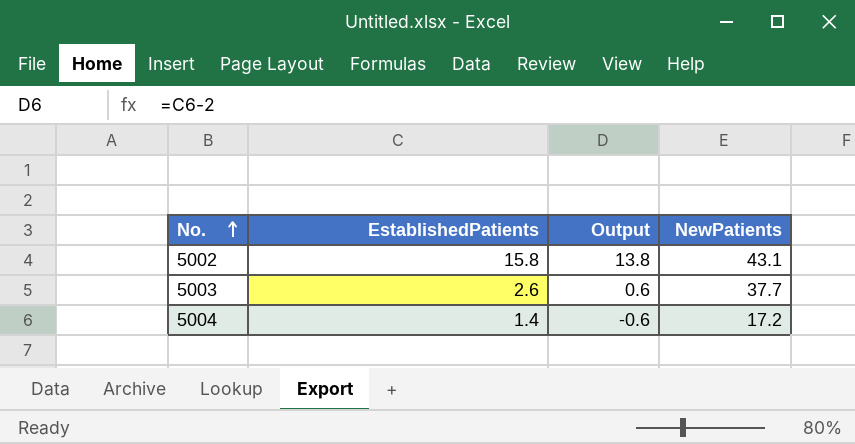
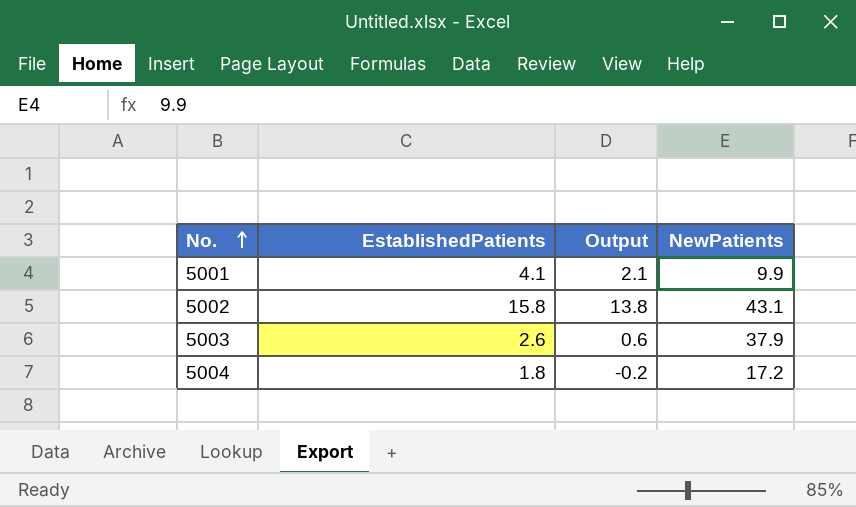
row 5001: none -> 4.1 | 2.1 | 9.9
5003 | NewPatients: 37.7 -> 37.9
5004 | EstablishedPatients: 1.4 -> 1.8
5004 | Output: -0.6 -> -0.2

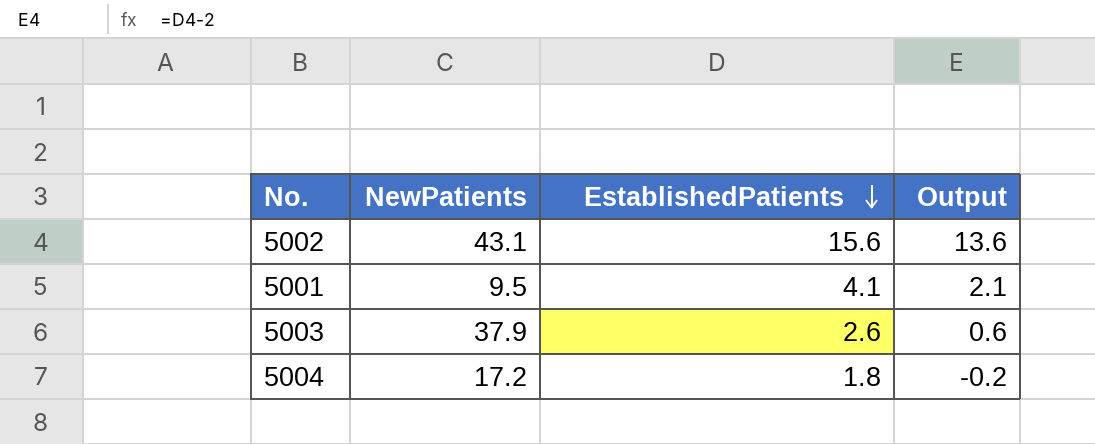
row order: No. ascending -> EstablishedPatients descending
column NewPatients | position: 4 -> 2
5002 | EstablishedPatients: 15.8 -> 15.6
5002 | Output: 13.8 -> 13.6
5001 | NewPatients: 9.9 -> 9.5

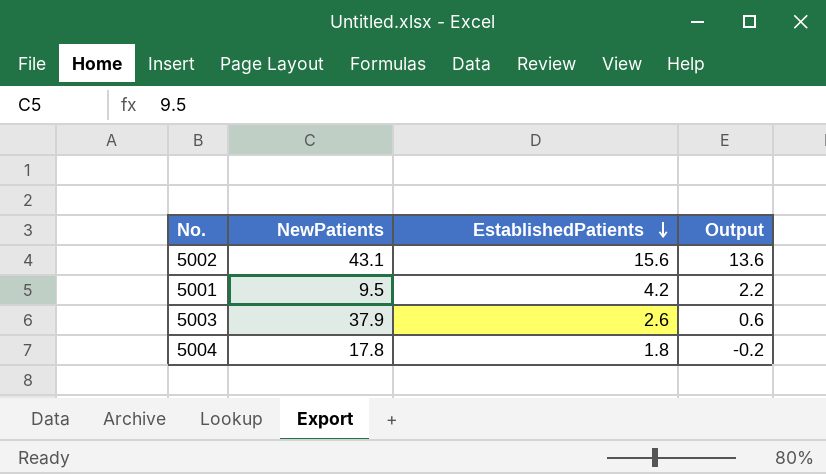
5001 | EstablishedPatients: 4.1 -> 4.2
5001 | Output: 2.1 -> 2.2
5004 | NewPatients: 17.2 -> 17.8

